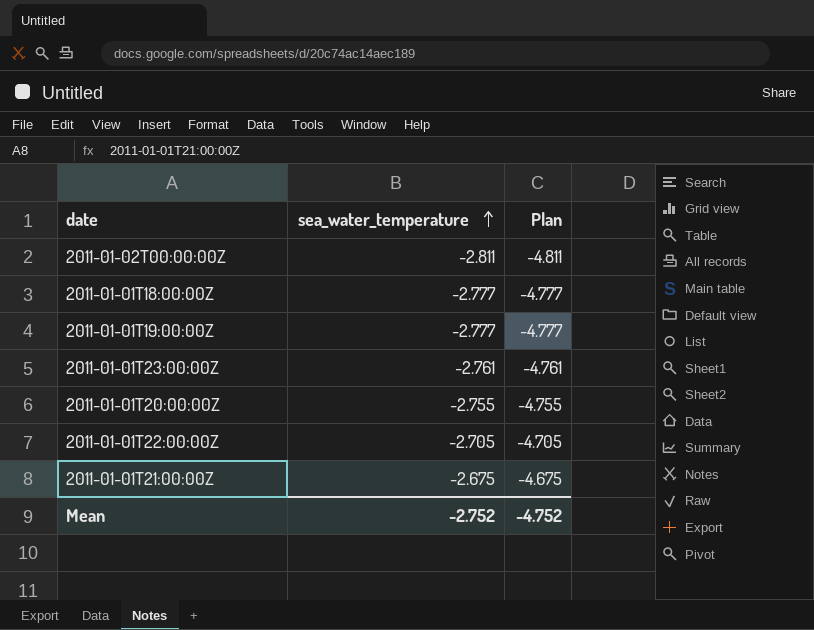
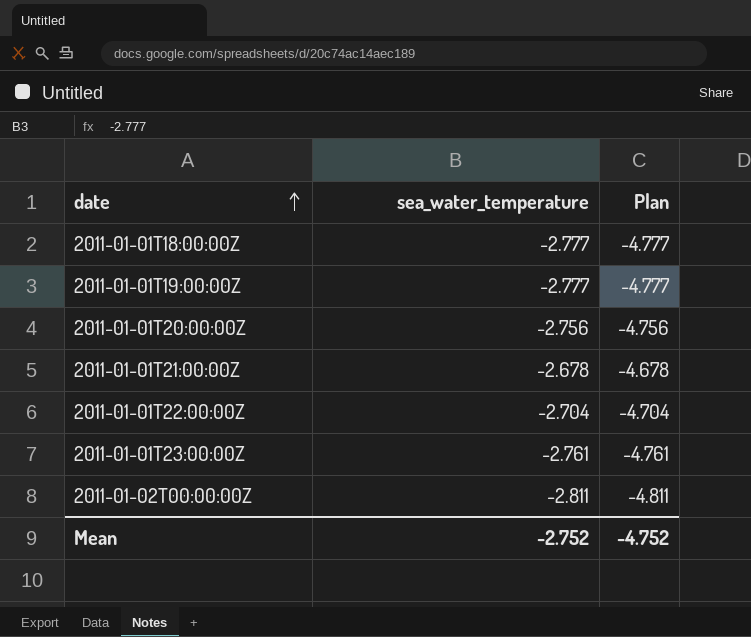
row order: sea_water_temperature ascending -> date ascending
2011-01-01T20:00:00Z | sea_water_temperature: -2.755 -> -2.756
2011-01-01T20:00:00Z | Plan: -4.755 -> -4.756
2011-01-01T21:00:00Z | sea_water_temperature: -2.675 -> -2.678
2011-01-01T21:00:00Z | Plan: -4.675 -> -4.678
2011-01-01T22:00:00Z | sea_water_temperature: -2.705 -> -2.704
2011-01-01T22:00:00Z | Plan: -4.705 -> -4.704

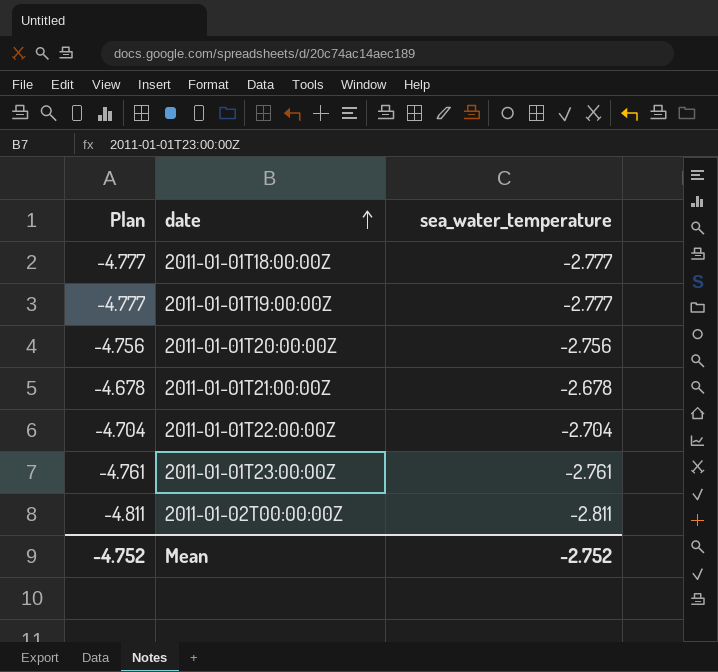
column Plan | position: 3 -> 1

